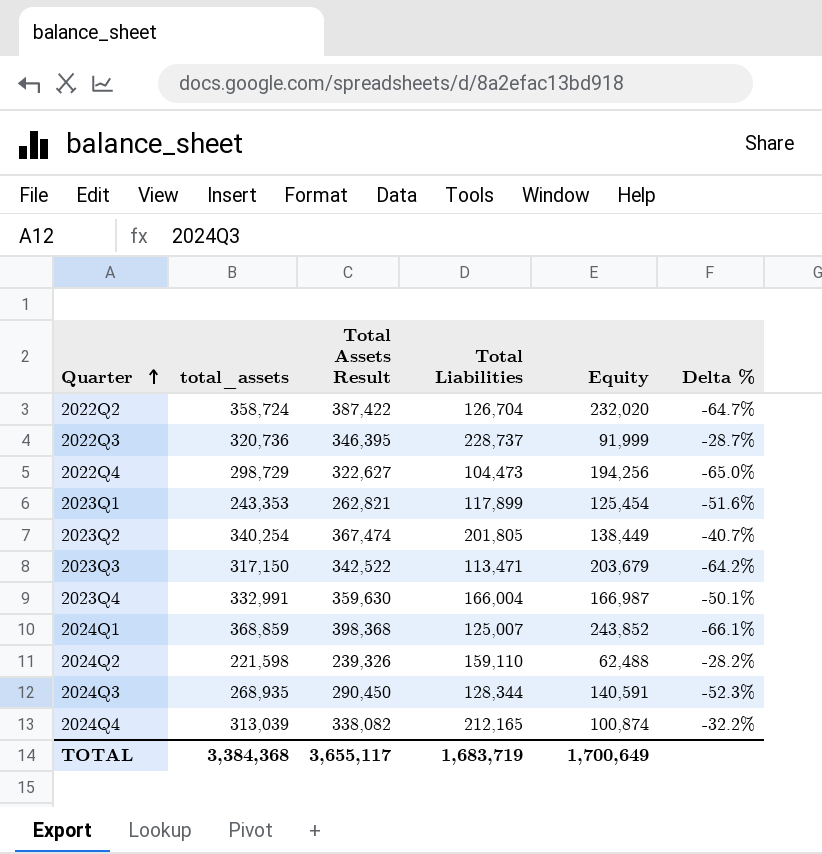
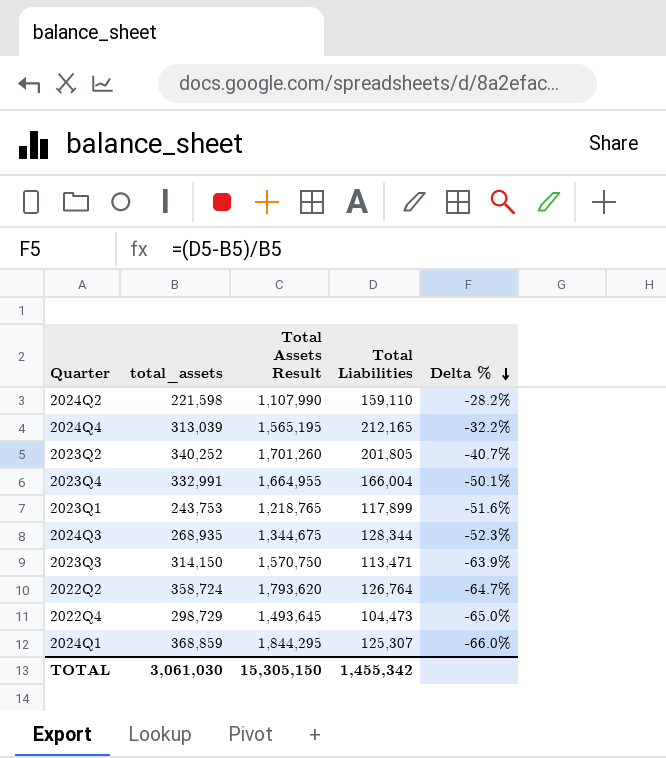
row order: Quarter ascending -> Delta % descending
column Equity | formula: [total_assets] - [Total Liabilities] -> none
column Total Assets Result | formula: [total_assets] * 1.08 -> [total_assets] * 5
row 2022Q3: 320,736 | 346,395 | 228,737 | 91,999 | -28.7% -> none
2023Q2 | total_assets: 340,254 -> 340,252
2023Q1 | total_assets: 243,353 -> 243,753
2023Q3 | total_assets: 317,150 -> 314,150
2023Q3 | Delta %: -64.2% -> -63.9%
2022Q2 | Total Liabilities: 126,704 -> 126,764
2024Q1 | Total Liabilities: 125,007 -> 125,307
2024Q1 | Delta %: -66.1% -> -66.0%
TOTAL | total_assets: 3,384,368 -> 3,061,030
TOTAL | Total Assets Result: 3,655,117 -> 15,305,150
TOTAL | Total Liabilities: 1,683,719 -> 1,455,342

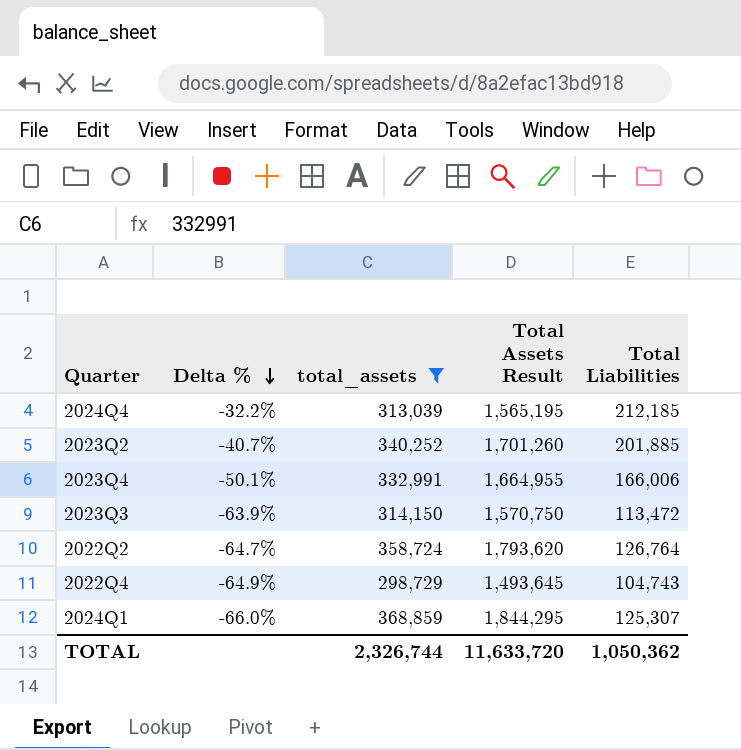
filter: none -> total_assets >= 298,729
column Delta % | position: 5 -> 2
2024Q4 | Total Liabilities: 212,165 -> 212,185
2023Q2 | Total Liabilities: 201,805 -> 201,885
2023Q4 | Total Liabilities: 166,004 -> 166,006
2023Q3 | Total Liabilities: 113,471 -> 113,472
2022Q4 | Delta %: -65.0% -> -64.9%
2022Q4 | Total Liabilities: 104,473 -> 104,743
TOTAL | total_assets: 3,061,030 -> 2,326,744
TOTAL | Total Assets Result: 15,305,150 -> 11,633,720
TOTAL | Total Liabilities: 1,455,342 -> 1,050,362

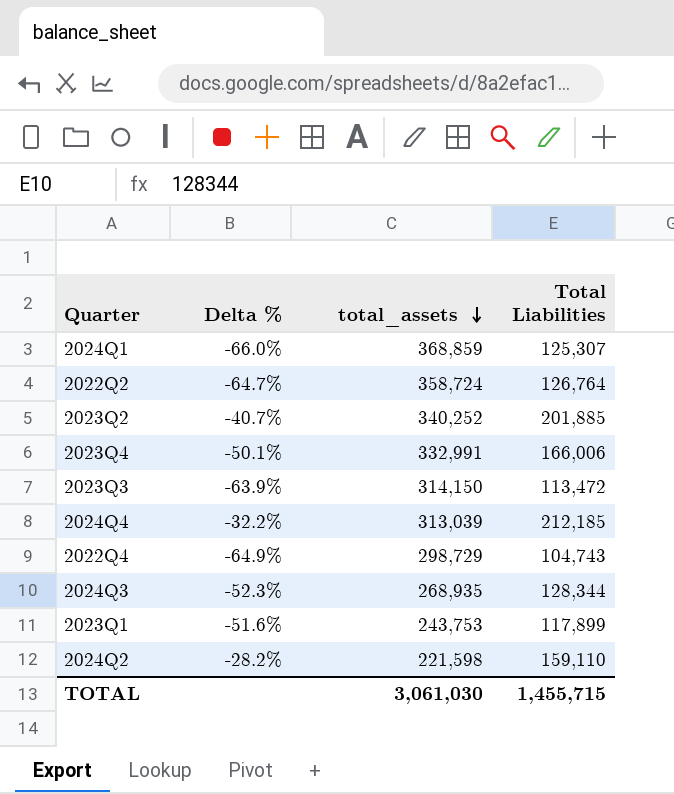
filter: total_assets >= 298,729 -> none
row order: Delta % descending -> total_assets descending
column Total Assets Result | formula: [total_assets] * 5 -> none
TOTAL | total_assets: 2,326,744 -> 3,061,030
TOTAL | Total Liabilities: 1,050,362 -> 1,455,715

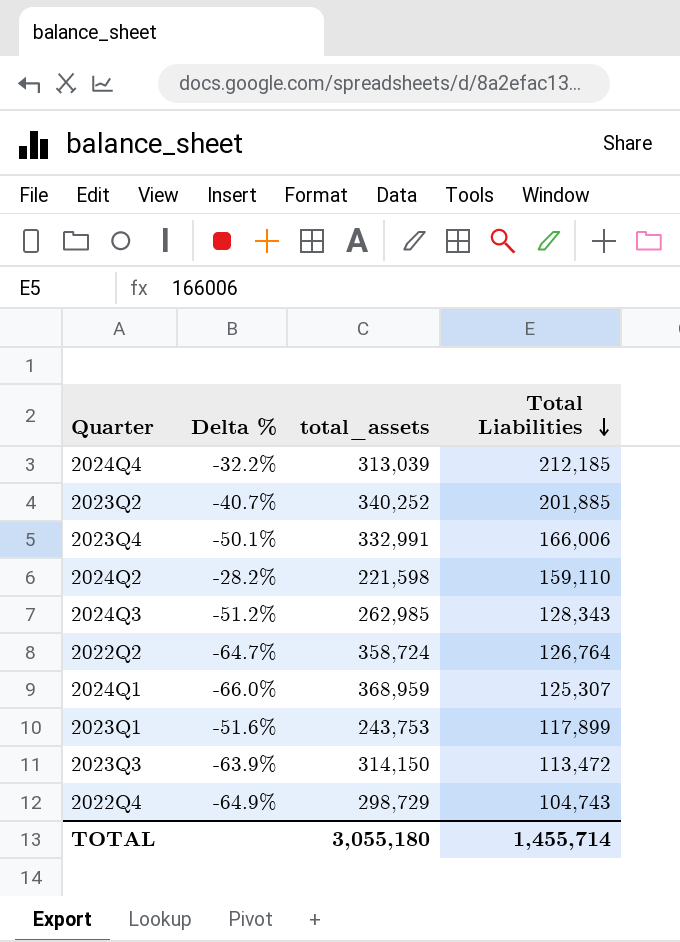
row order: total_assets descending -> Total Liabilities descending
2024Q3 | Delta %: -52.3% -> -51.2%
2024Q3 | total_assets: 268,935 -> 262,985
2024Q3 | Total Liabilities: 128,344 -> 128,343
2024Q1 | total_assets: 368,859 -> 368,959
TOTAL | total_assets: 3,061,030 -> 3,055,180
TOTAL | Total Liabilities: 1,455,715 -> 1,455,714

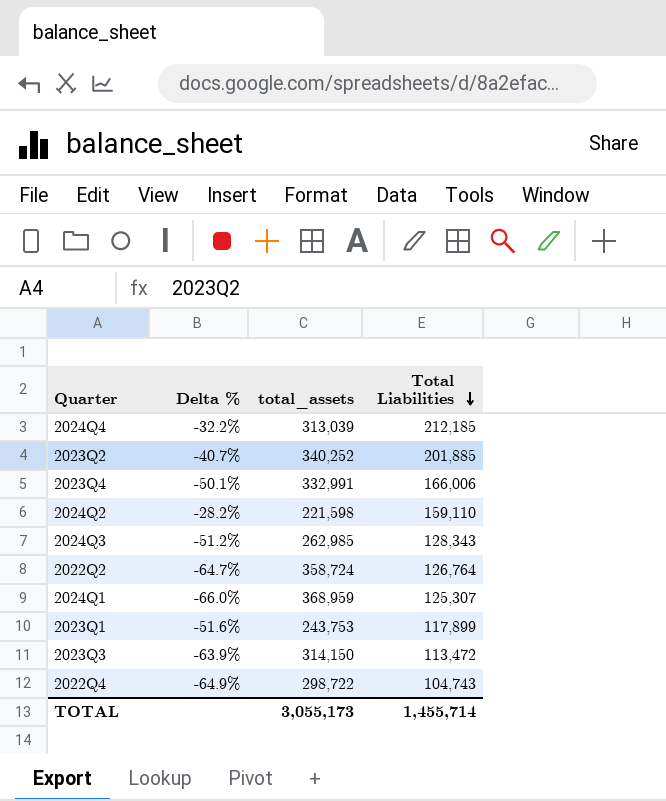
2022Q4 | total_assets: 298,729 -> 298,722
TOTAL | total_assets: 3,055,180 -> 3,055,173

